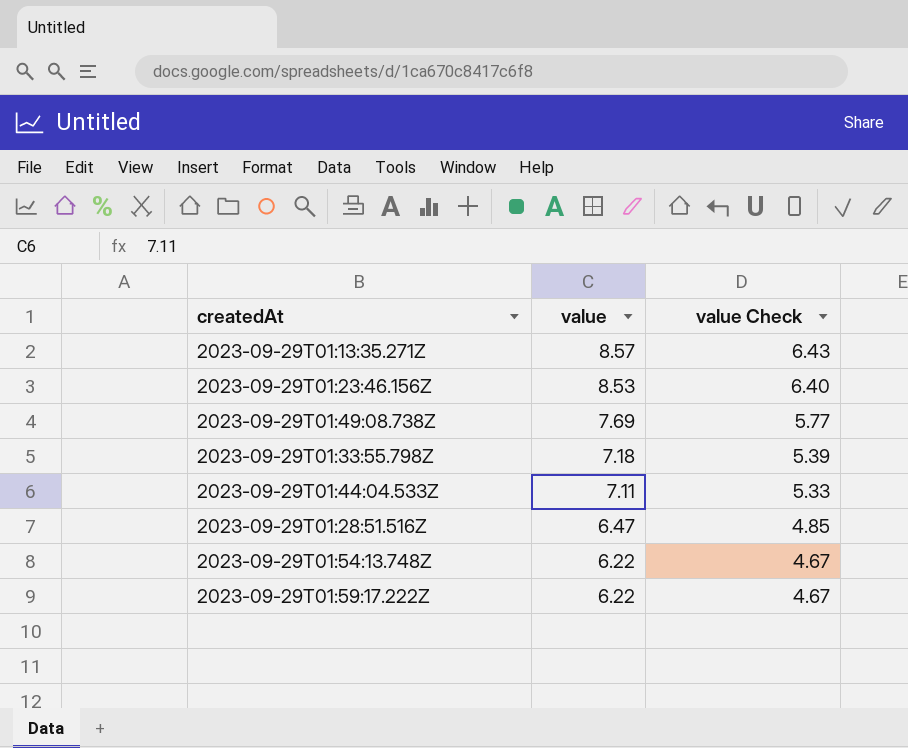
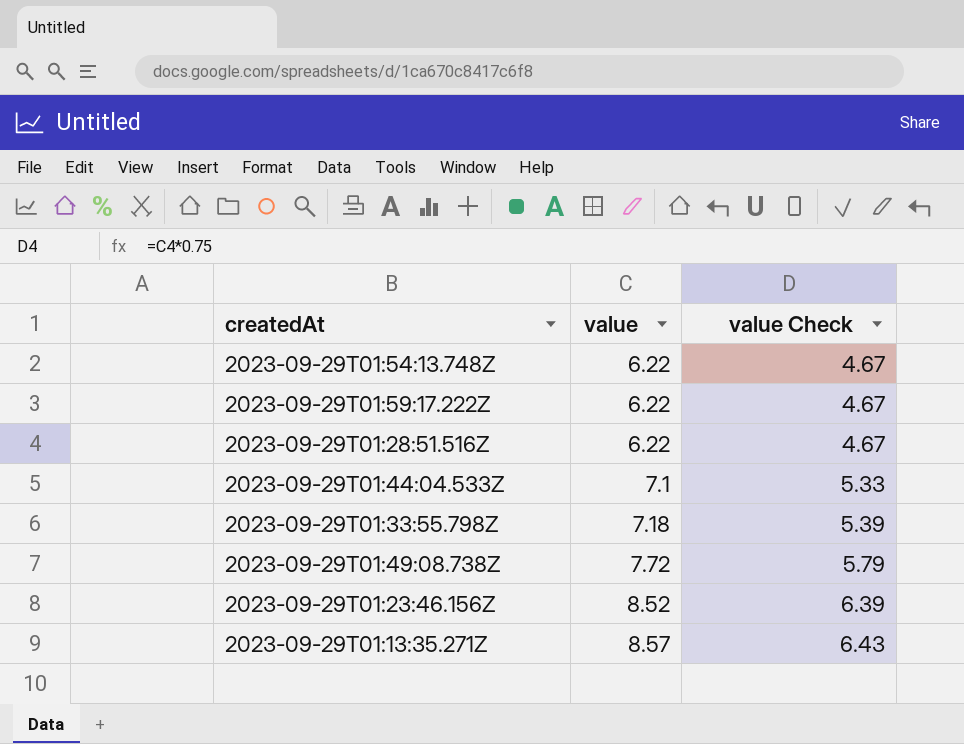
row order: value descending -> value ascending
2023-09-29T01:28:51.516Z | value: 6.47 -> 6.22
2023-09-29T01:28:51.516Z | value Check: 4.85 -> 4.67
2023-09-29T01:44:04.533Z | value: 7.11 -> 7.1
2023-09-29T01:49:08.738Z | value: 7.69 -> 7.72
2023-09-29T01:49:08.738Z | value Check: 5.77 -> 5.79
2023-09-29T01:23:46.156Z | value: 8.53 -> 8.52
2023-09-29T01:23:46.156Z | value Check: 6.40 -> 6.39

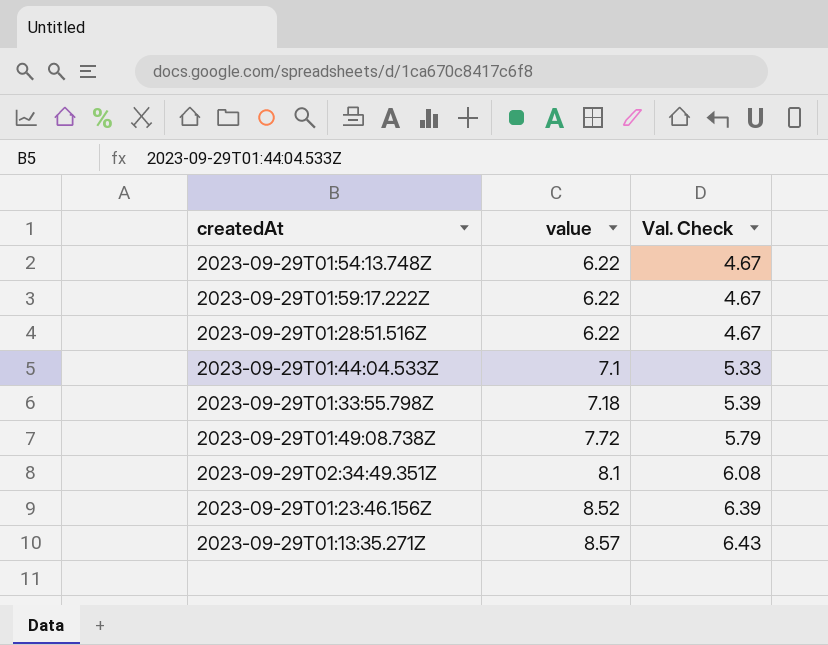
column name: value Check -> Val. Check
row 2023-09-29T02:34:49.351Z: none -> 8.1 | 6.08

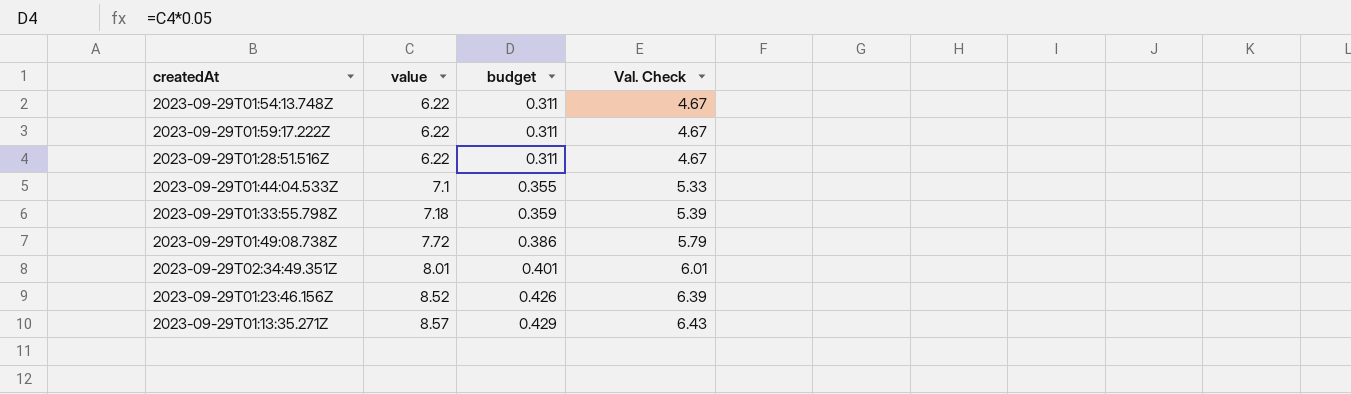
column budget | formula: none -> [value] * 0.05
2023-09-29T02:34:49.351Z | value: 8.1 -> 8.01
2023-09-29T02:34:49.351Z | Val. Check: 6.08 -> 6.01

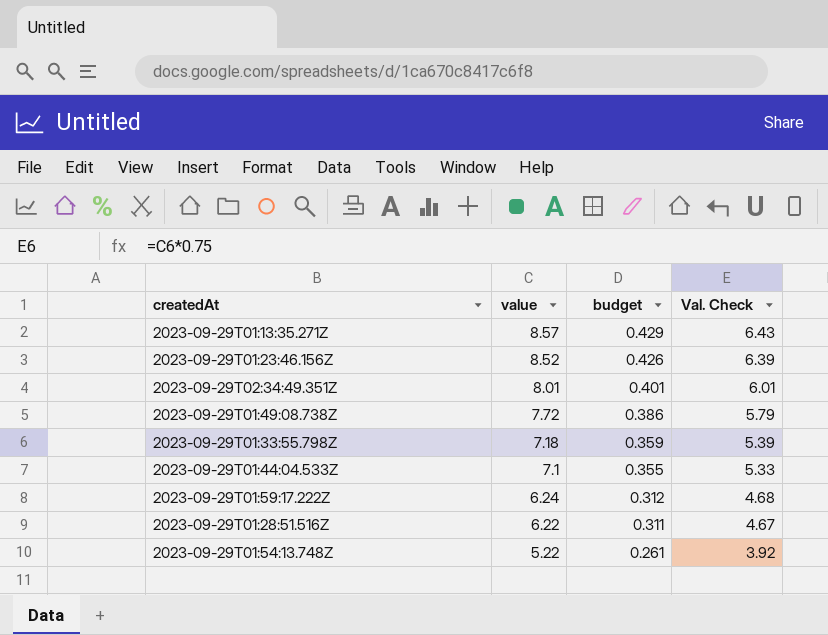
row order: value ascending -> value descending
2023-09-29T01:59:17.222Z | value: 6.22 -> 6.24
2023-09-29T01:59:17.222Z | budget: 0.311 -> 0.312
2023-09-29T01:59:17.222Z | Val. Check: 4.67 -> 4.68
2023-09-29T01:54:13.748Z | value: 6.22 -> 5.22
2023-09-29T01:54:13.748Z | budget: 0.311 -> 0.261
2023-09-29T01:54:13.748Z | Val. Check: 4.67 -> 3.92

